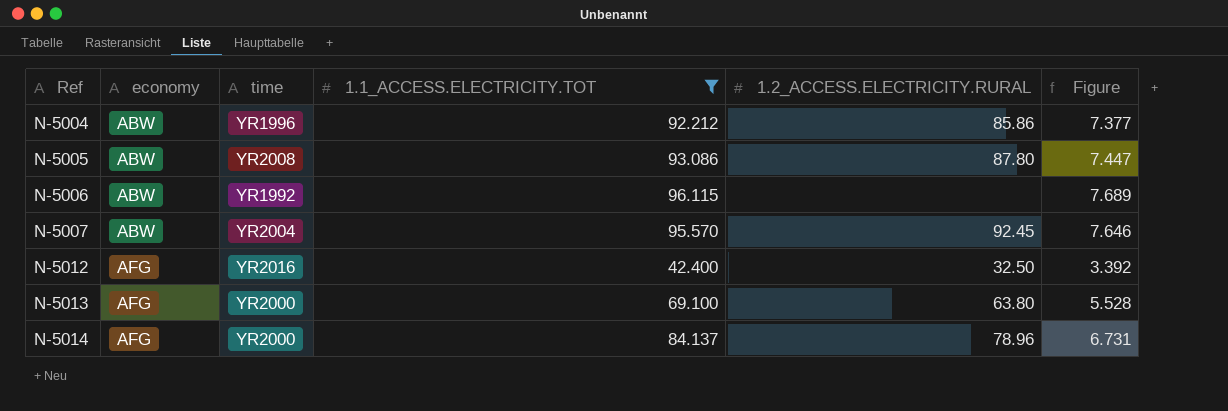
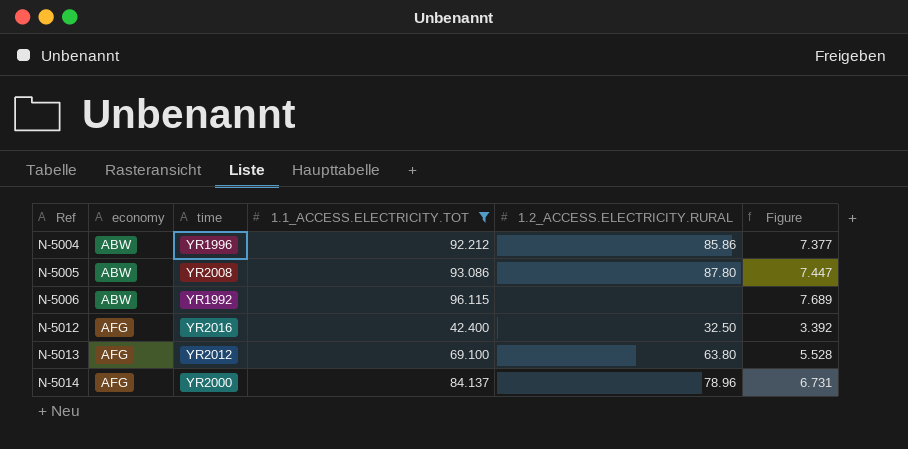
row N-5007: ABW | YR2004 | 95.570 | 92.45 | 7.646 -> none
N-5013 | time: YR2000 -> YR2012

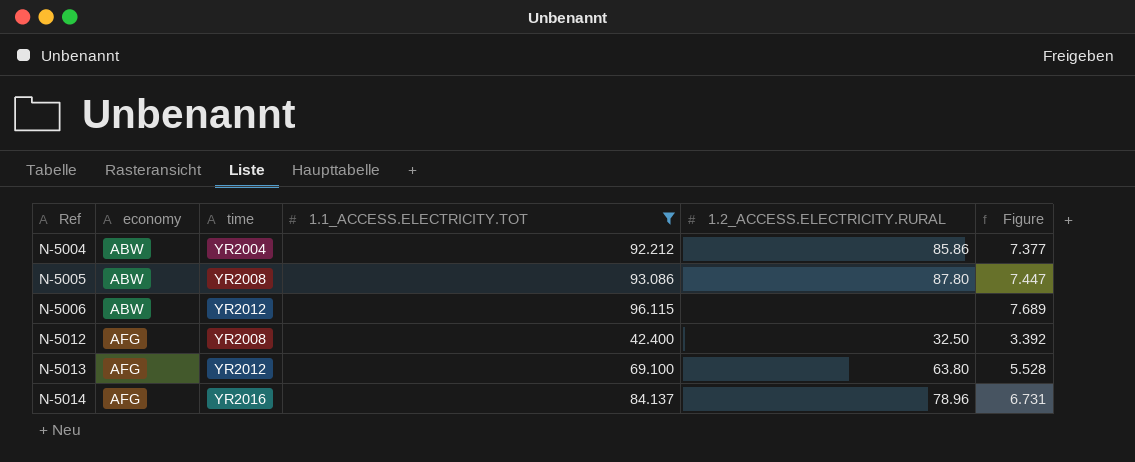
N-5004 | time: YR1996 -> YR2004
N-5006 | time: YR1992 -> YR2012
N-5012 | time: YR2016 -> YR2008
N-5014 | time: YR2000 -> YR2016

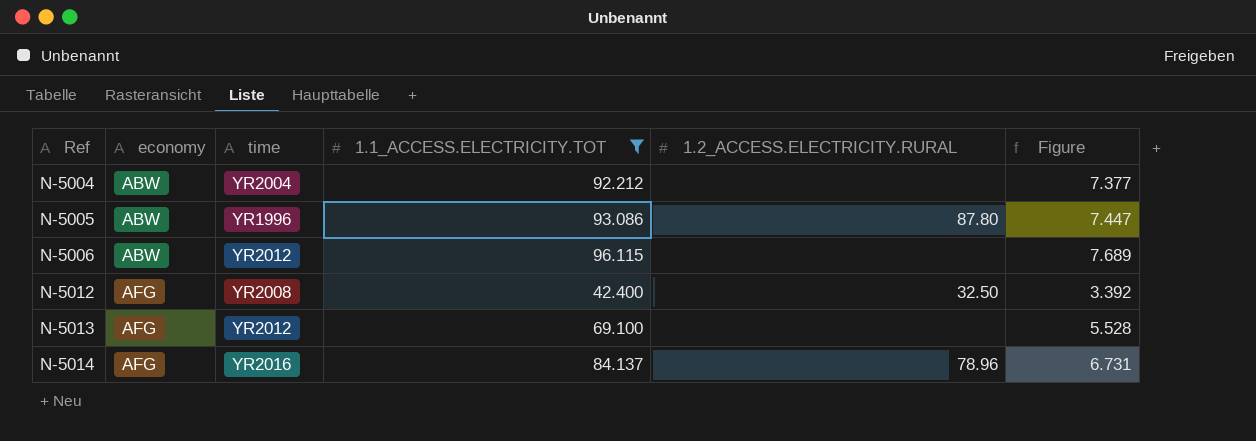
N-5004 | 1.2_ACCESS.ELECTRICITY.RURAL: 85.86 -> none
N-5005 | time: YR2008 -> YR1996
N-5013 | 1.2_ACCESS.ELECTRICITY.RURAL: 63.80 -> none

